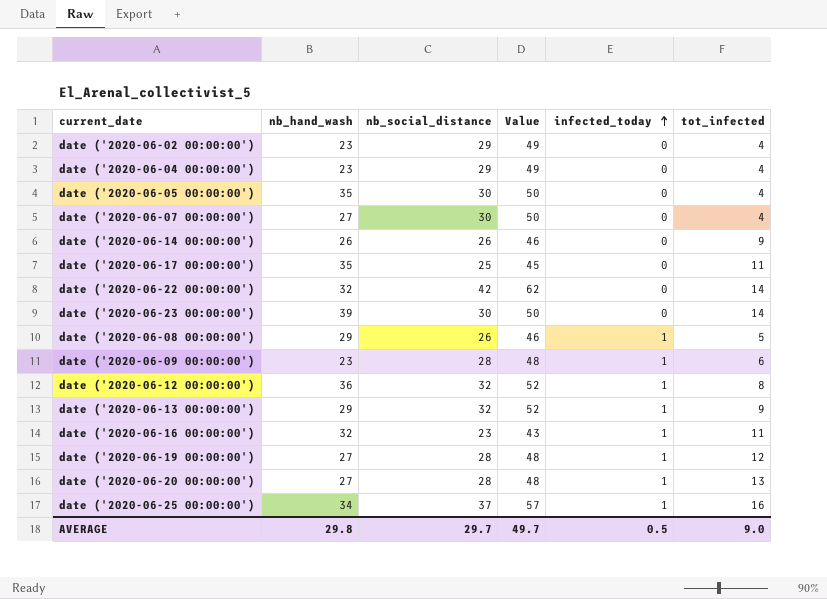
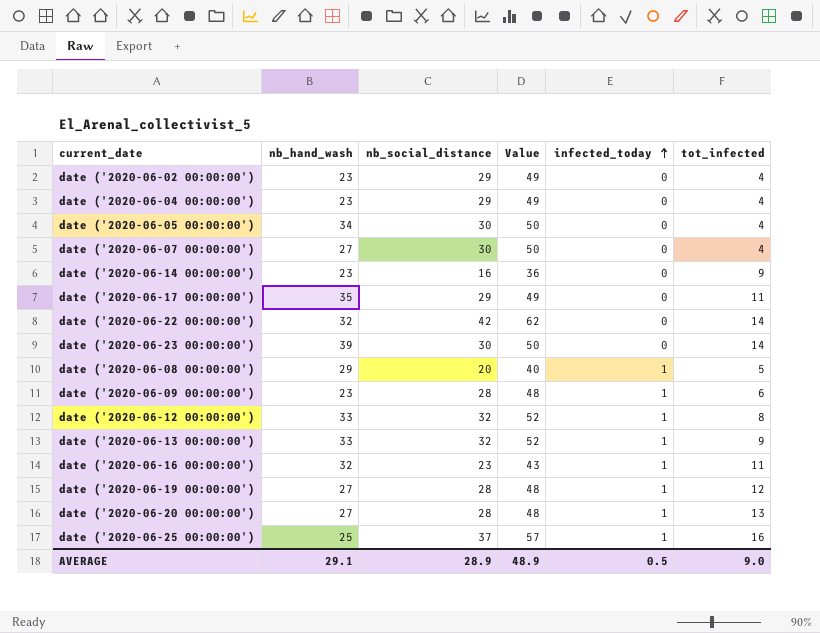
date ('2020-06-05 00:00:00') | nb_hand_wash: 35 -> 34
date ('2020-06-14 00:00:00') | nb_hand_wash: 26 -> 23
date ('2020-06-14 00:00:00') | nb_social_distance: 26 -> 16
date ('2020-06-14 00:00:00') | Value: 46 -> 36
date ('2020-06-17 00:00:00') | nb_social_distance: 25 -> 29
date ('2020-06-17 00:00:00') | Value: 45 -> 49
date ('2020-06-08 00:00:00') | nb_social_distance: 26 -> 20
date ('2020-06-08 00:00:00') | Value: 46 -> 40
date ('2020-06-12 00:00:00') | nb_hand_wash: 36 -> 33
date ('2020-06-13 00:00:00') | nb_hand_wash: 29 -> 33
date ('2020-06-25 00:00:00') | nb_hand_wash: 34 -> 25
AVERAGE | nb_hand_wash: 29.8 -> 29.1
AVERAGE | nb_social_distance: 29.7 -> 28.9
AVERAGE | Value: 49.7 -> 48.9

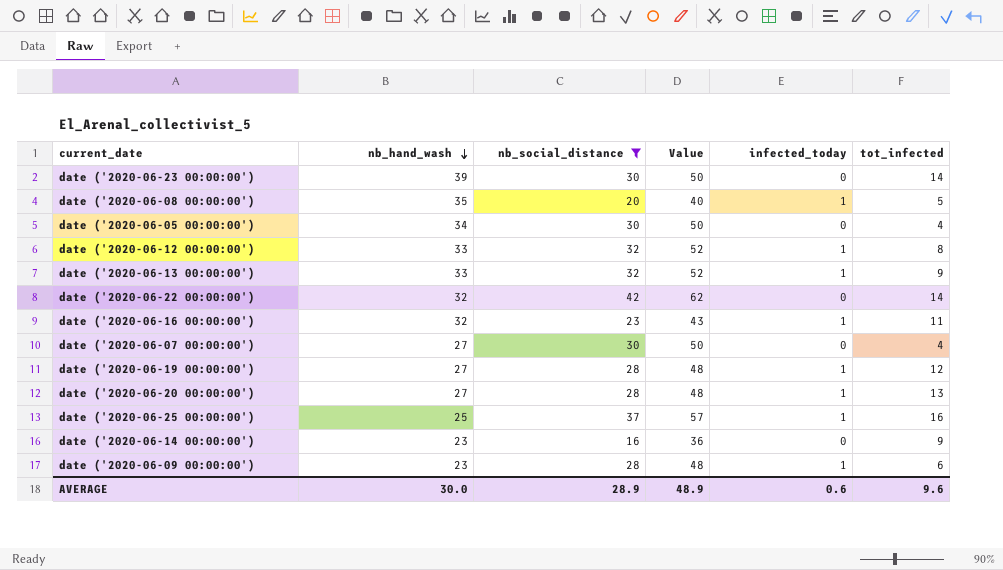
filter: none -> nb_social_distance != 29
row order: infected_today ascending -> nb_hand_wash descending
date ('2020-06-08 00:00:00') | nb_hand_wash: 29 -> 35
AVERAGE | nb_hand_wash: 29.1 -> 30.0
AVERAGE | infected_today: 0.5 -> 0.6
AVERAGE | tot_infected: 9.0 -> 9.6

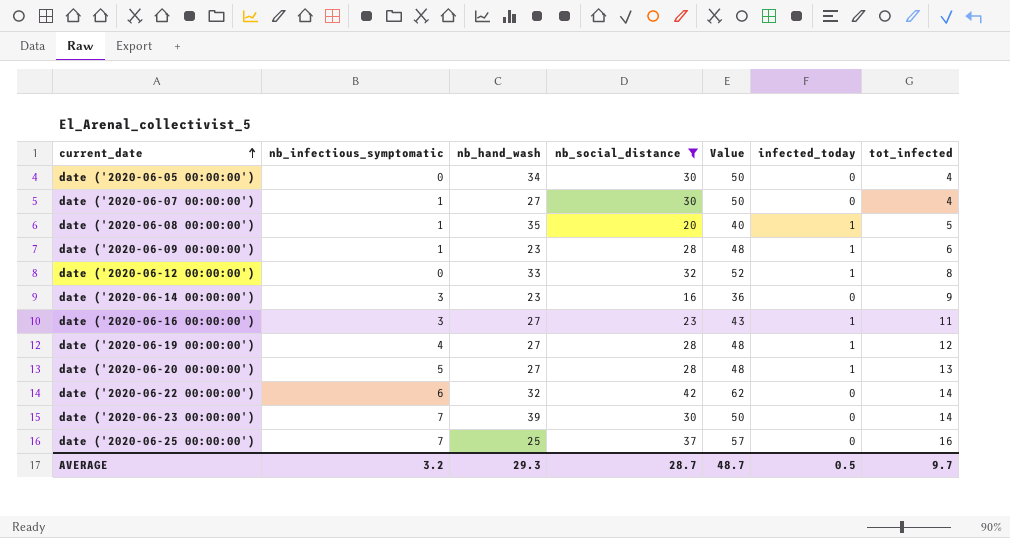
row order: nb_hand_wash descending -> current_date ascending
column nb_infectious_symptomatic | position: none -> 2
row date ('2020-06-13 00:00:00'): 33 | 32 | 52 | 1 | 9 -> none
date ('2020-06-16 00:00:00') | nb_hand_wash: 32 -> 27
date ('2020-06-25 00:00:00') | infected_today: 1 -> 0
AVERAGE | nb_hand_wash: 30.0 -> 29.3
AVERAGE | nb_social_distance: 28.9 -> 28.7
AVERAGE | Value: 48.9 -> 48.7
AVERAGE | infected_today: 0.6 -> 0.5
AVERAGE | tot_infected: 9.6 -> 9.7

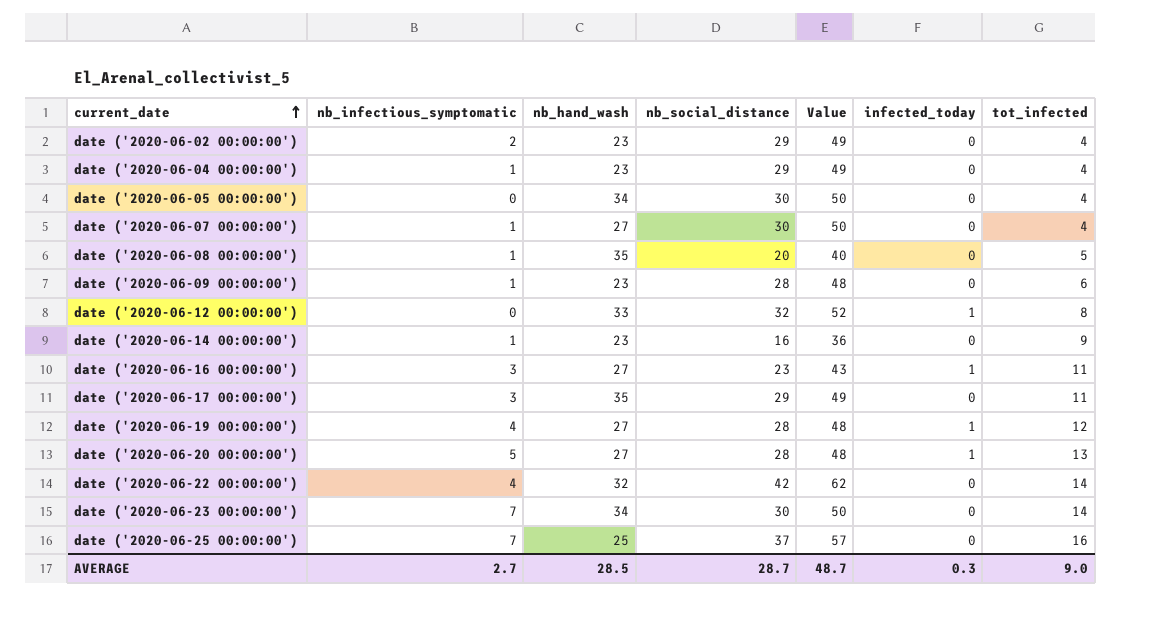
filter: nb_social_distance != 29 -> none
date ('2020-06-08 00:00:00') | infected_today: 1 -> 0
date ('2020-06-09 00:00:00') | infected_today: 1 -> 0
date ('2020-06-14 00:00:00') | nb_infectious_symptomatic: 3 -> 1
date ('2020-06-22 00:00:00') | nb_infectious_symptomatic: 6 -> 4
date ('2020-06-23 00:00:00') | nb_hand_wash: 39 -> 34
AVERAGE | nb_infectious_symptomatic: 3.2 -> 2.7
AVERAGE | nb_hand_wash: 29.3 -> 28.5
AVERAGE | infected_today: 0.5 -> 0.3
AVERAGE | tot_infected: 9.7 -> 9.0

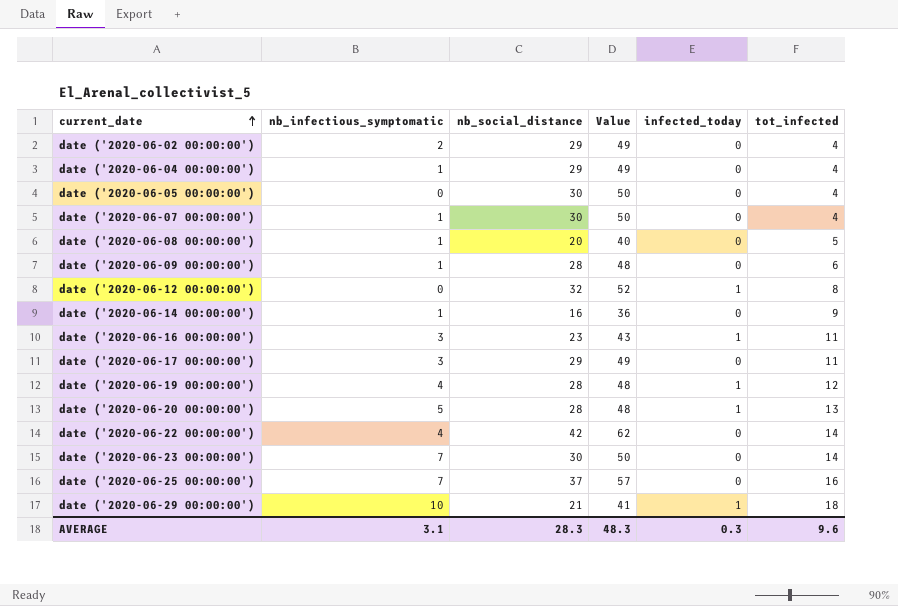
column nb_hand_wash | position: 3 -> none
row date ('2020-06-29 00:00:00'): none -> 10 | 21 | 41 | 1 | 18
AVERAGE | nb_infectious_symptomatic: 2.7 -> 3.1
AVERAGE | nb_social_distance: 28.7 -> 28.3
AVERAGE | Value: 48.7 -> 48.3
AVERAGE | tot_infected: 9.0 -> 9.6

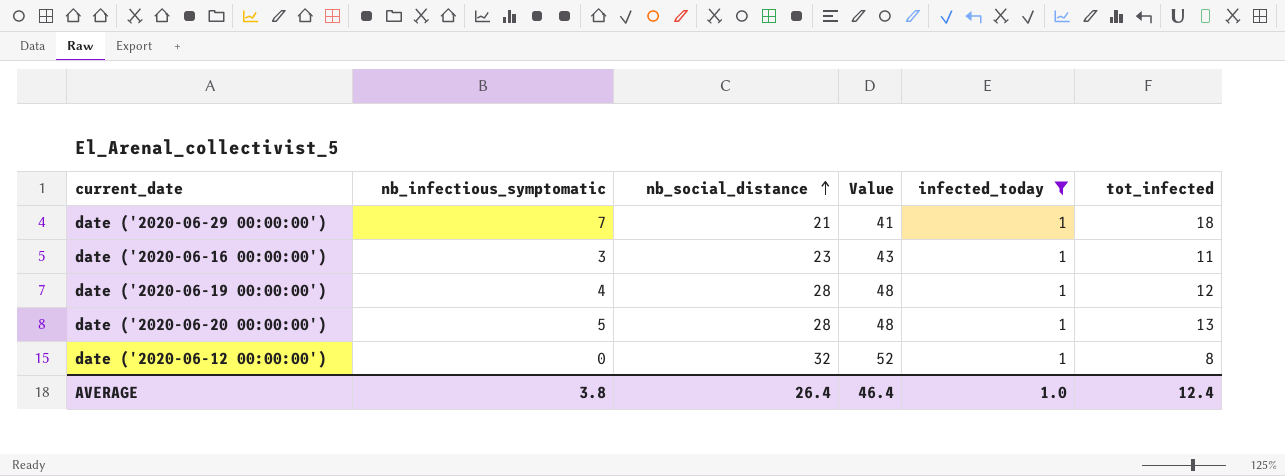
filter: none -> infected_today = 1
row order: current_date ascending -> nb_social_distance ascending
date ('2020-06-29 00:00:00') | nb_infectious_symptomatic: 10 -> 7
AVERAGE | nb_infectious_symptomatic: 3.1 -> 3.8
AVERAGE | nb_social_distance: 28.3 -> 26.4
AVERAGE | Value: 48.3 -> 46.4
AVERAGE | infected_today: 0.3 -> 1.0
AVERAGE | tot_infected: 9.6 -> 12.4

